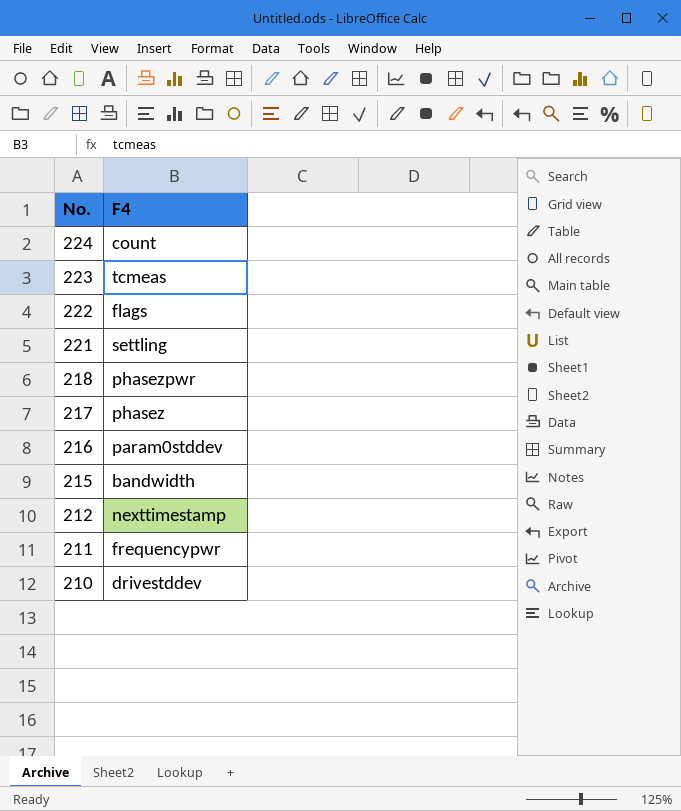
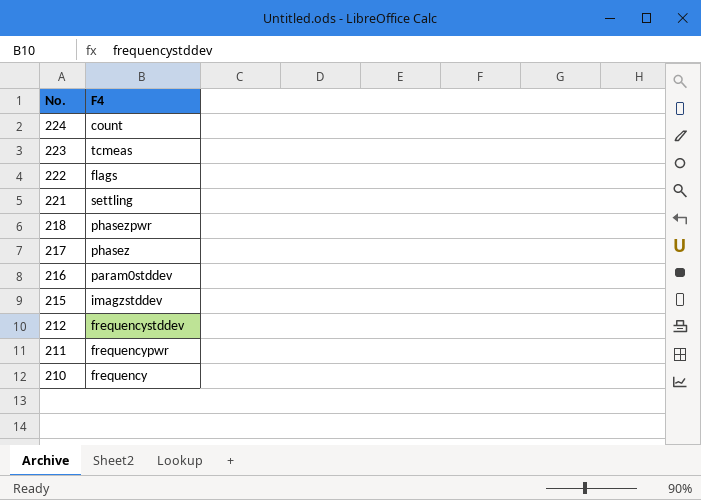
215 | F4: bandwidth -> imagzstddev
212 | F4: nexttimestamp -> frequencystddev
210 | F4: drivestddev -> frequency

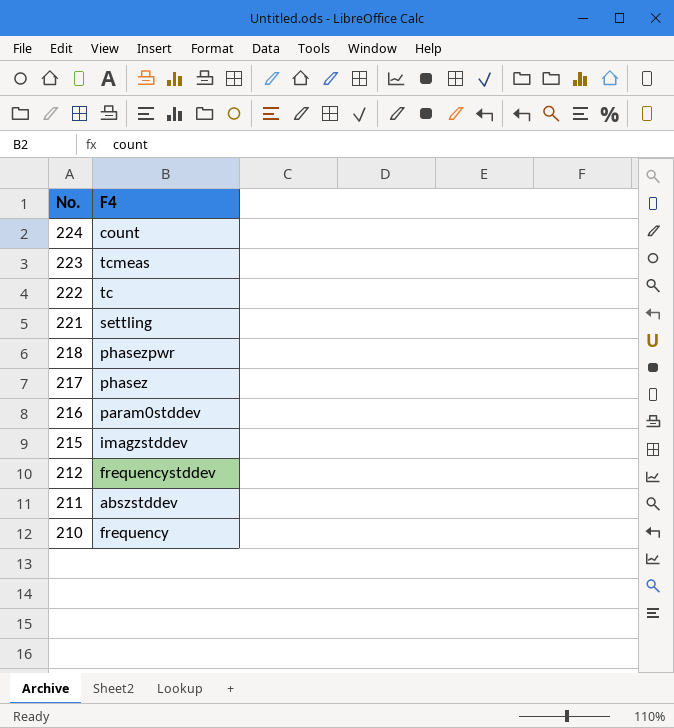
222 | F4: flags -> tc
211 | F4: frequencypwr -> abszstddev

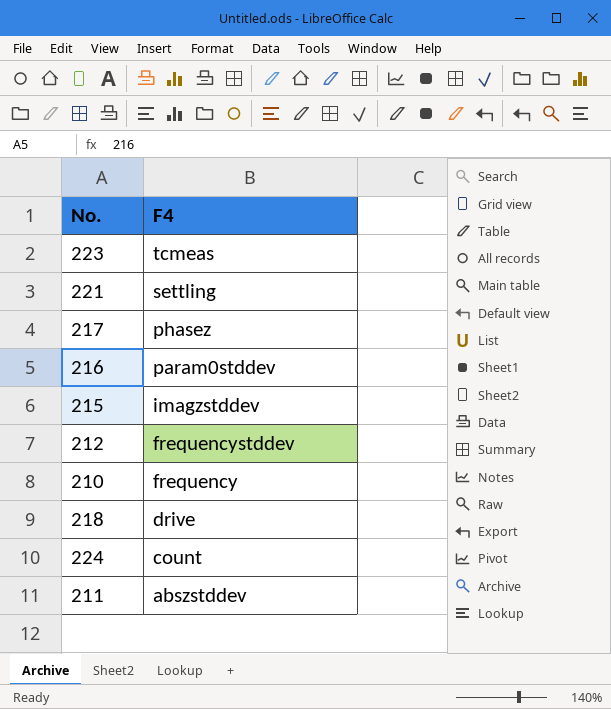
row order: No. descending -> F4 descending
row 222: tc -> none
218 | F4: phasezpwr -> drive

